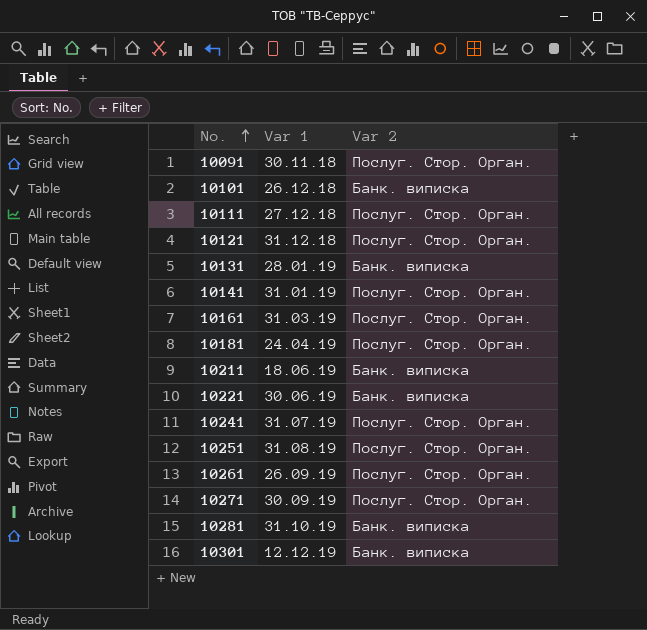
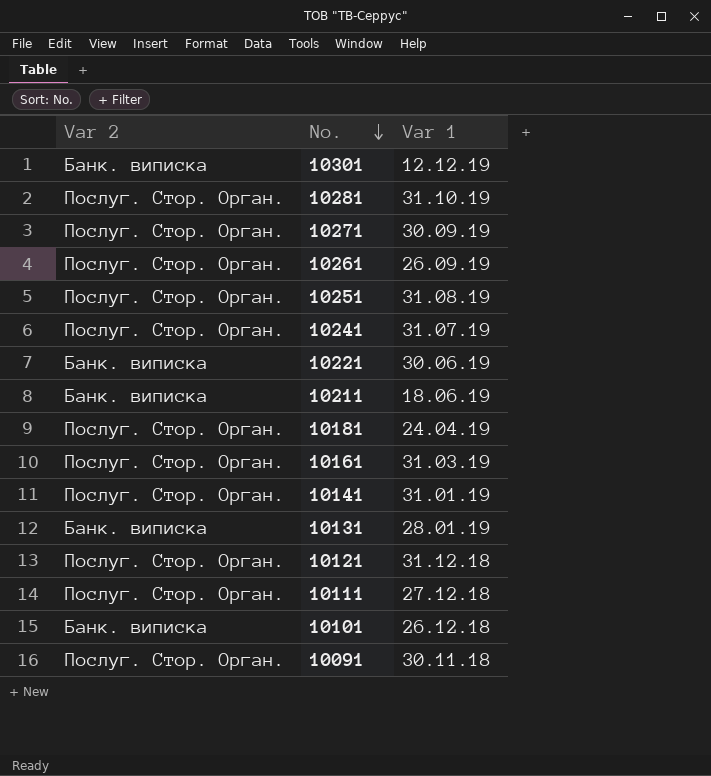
row order: No. ascending -> No. descending
column Var 2 | position: 3 -> 1
10281 | Var 2: Банк. виписка -> Послуг. Стор. Орган.

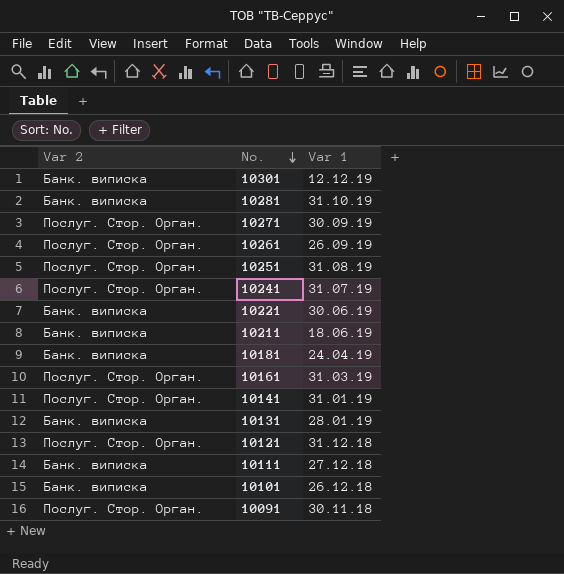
10281 | Var 2: Послуг. Стор. Орган. -> Банк. виписка
10181 | Var 2: Послуг. Стор. Орган. -> Банк. виписка
10111 | Var 2: Послуг. Стор. Орган. -> Банк. виписка

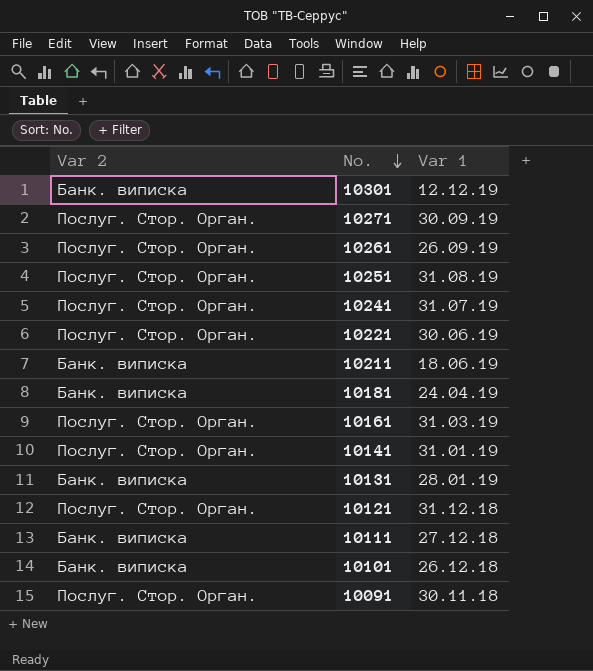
row 10281: Банк. виписка | 31.10.19 -> none
10221 | Var 2: Банк. виписка -> Послуг. Стор. Орган.

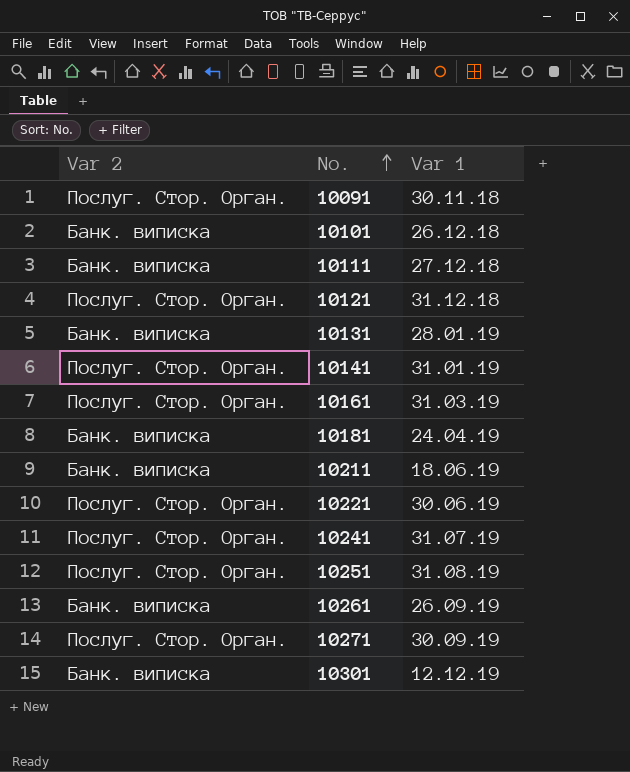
row order: No. descending -> No. ascending
10261 | Var 2: Послуг. Стор. Орган. -> Банк. виписка

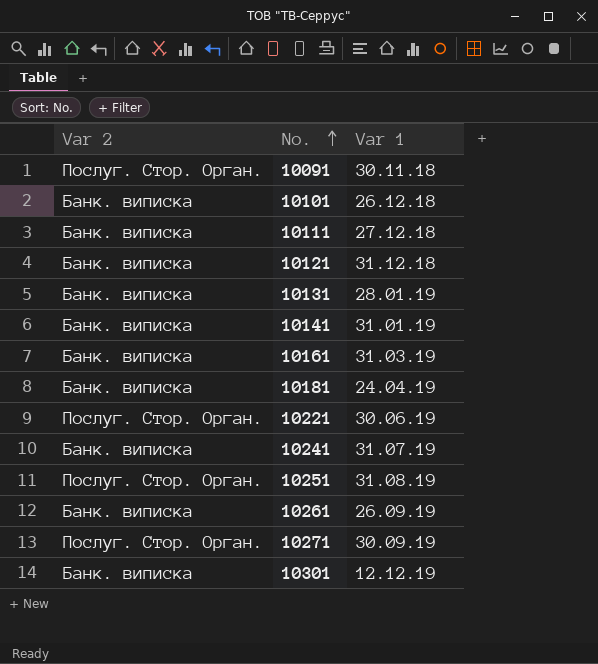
row 10211: Банк. виписка | 18.06.19 -> none
10121 | Var 2: Послуг. Стор. Орган. -> Банк. виписка
10141 | Var 2: Послуг. Стор. Орган. -> Банк. виписка
10161 | Var 2: Послуг. Стор. Орган. -> Банк. виписка
10241 | Var 2: Послуг. Стор. Орган. -> Банк. виписка

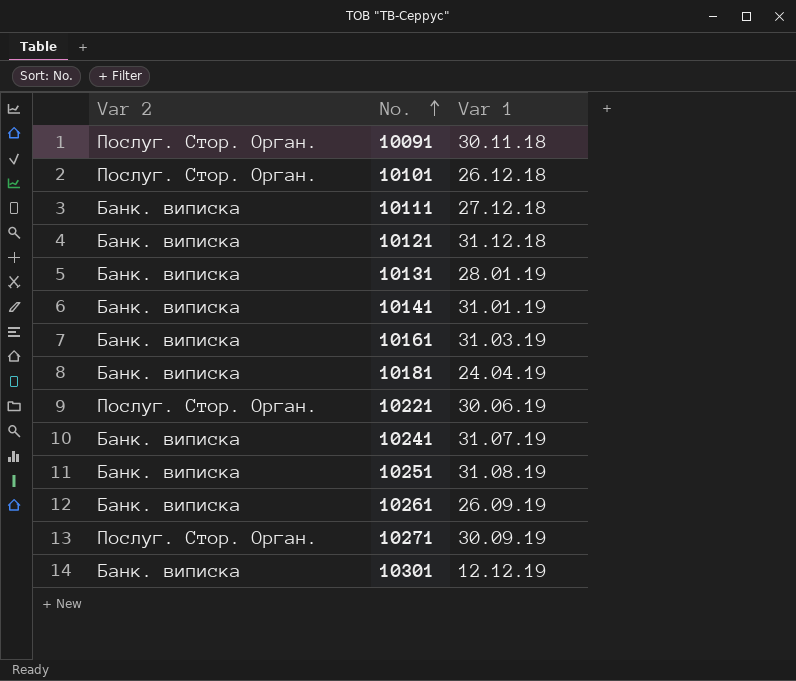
10101 | Var 2: Банк. виписка -> Послуг. Стор. Орган.
10251 | Var 2: Послуг. Стор. Орган. -> Банк. виписка

